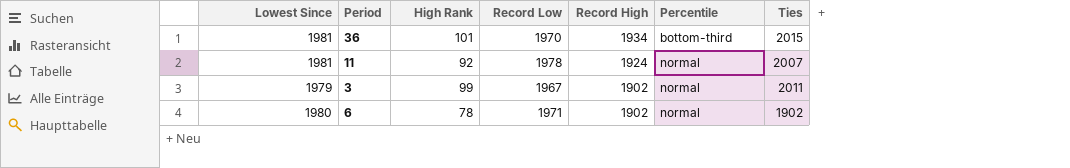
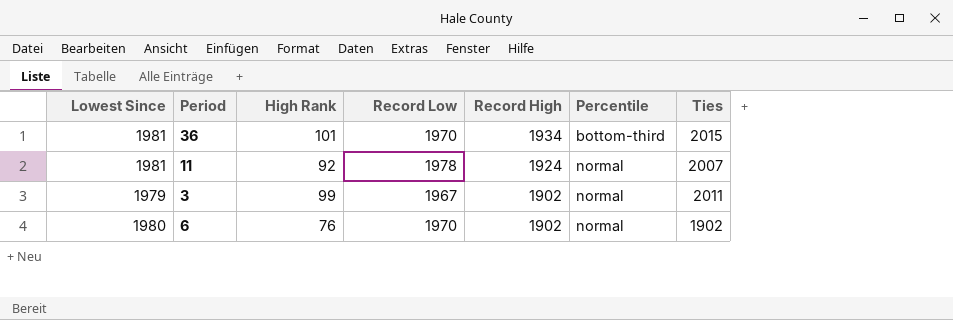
6 | High Rank: 78 -> 76
6 | Record Low: 1971 -> 1970

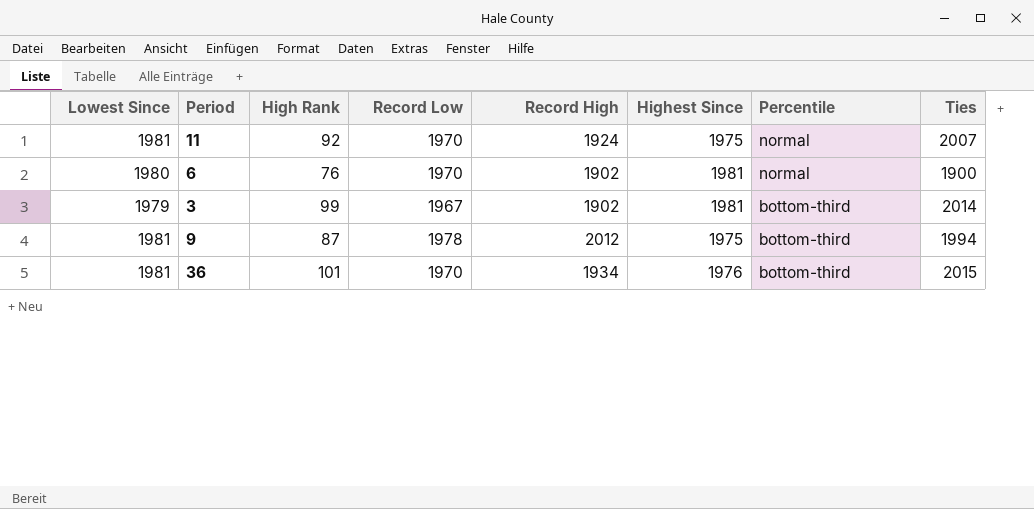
row order: Record High descending -> Percentile descending
column Highest Since | position: none -> 6
11 | Record Low: 1978 -> 1970
6 | Ties: 1902 -> 1900
3 | Percentile: normal -> bottom-third
3 | Ties: 2011 -> 2014
row 9: none -> 1981 | 87 | 1978 | 2012 | 1975 | bottom-third | 1994

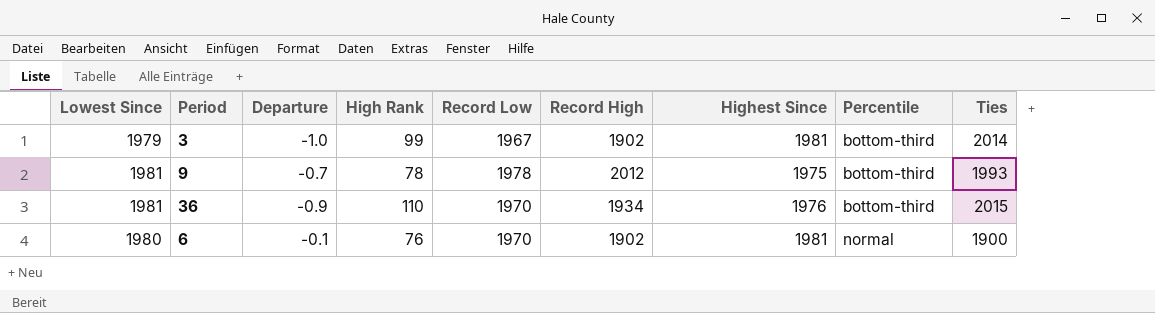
row order: Percentile descending -> Percentile ascending
column Departure | position: none -> 3
row 11: 1981 | 92 | 1970 | 1924 | 1975 | normal | 2007 -> none
9 | High Rank: 87 -> 78
9 | Ties: 1994 -> 1993
36 | High Rank: 101 -> 110

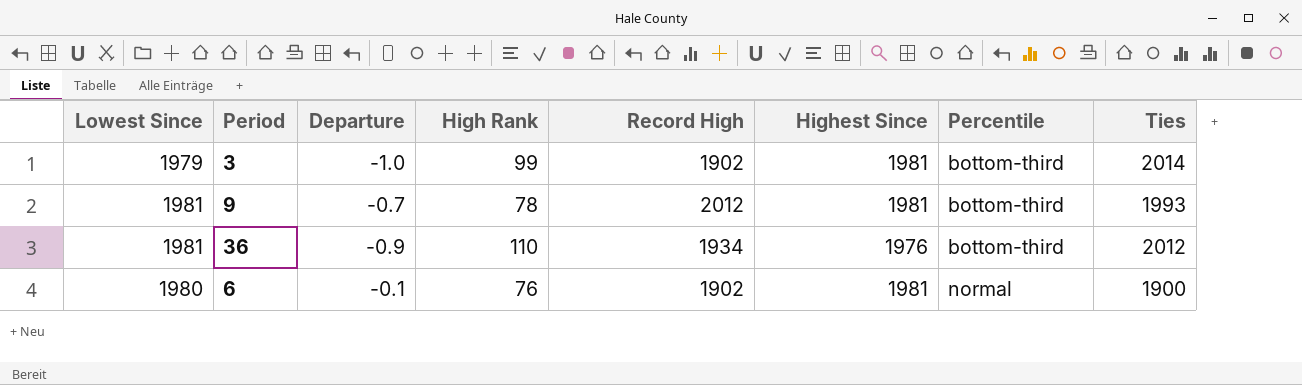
column Record Low | position: 5 -> none
9 | Highest Since: 1975 -> 1981
36 | Ties: 2015 -> 2012

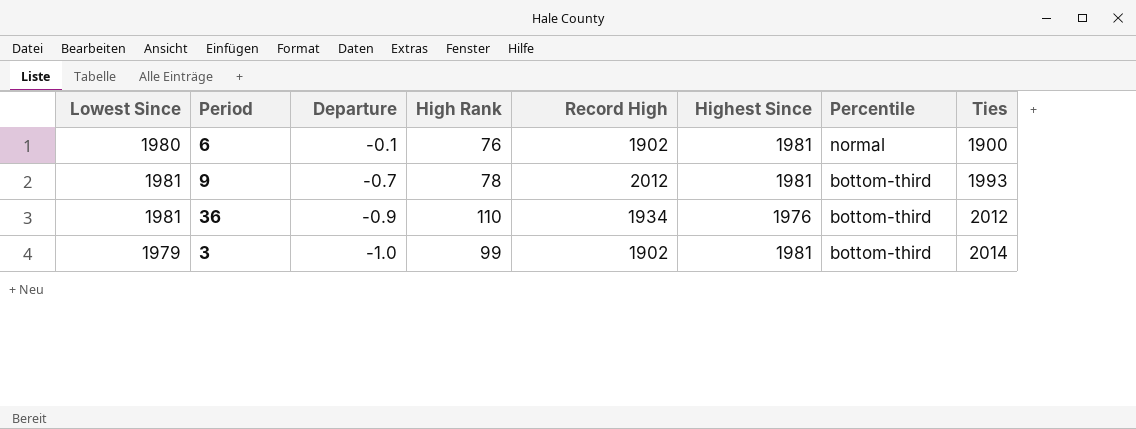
row order: Percentile ascending -> Departure descending

